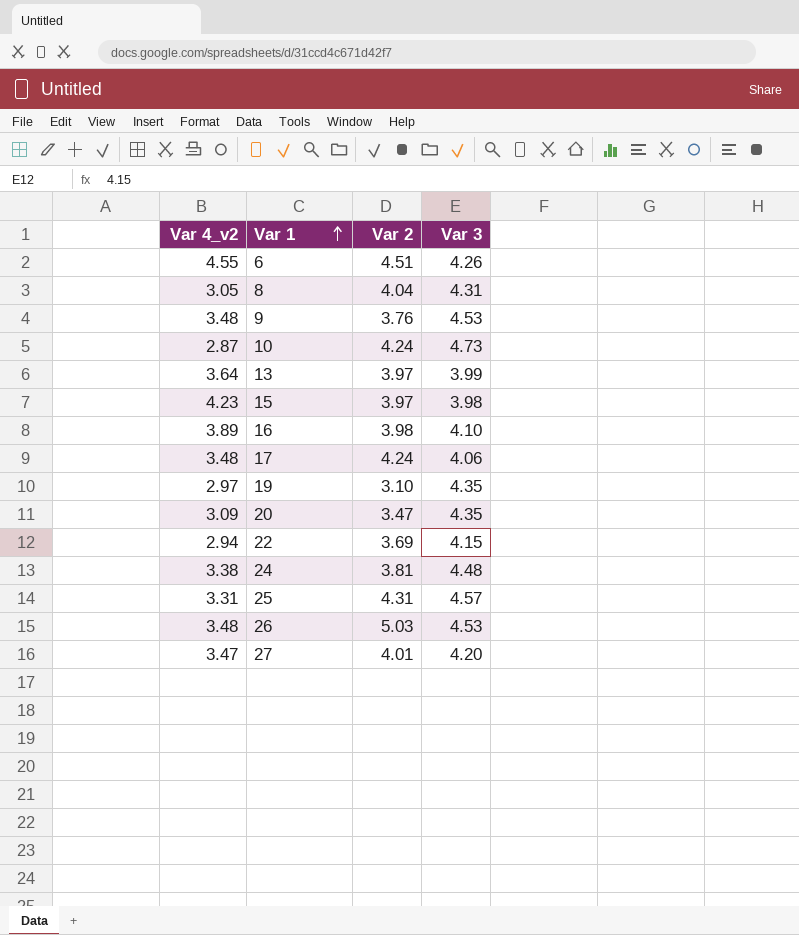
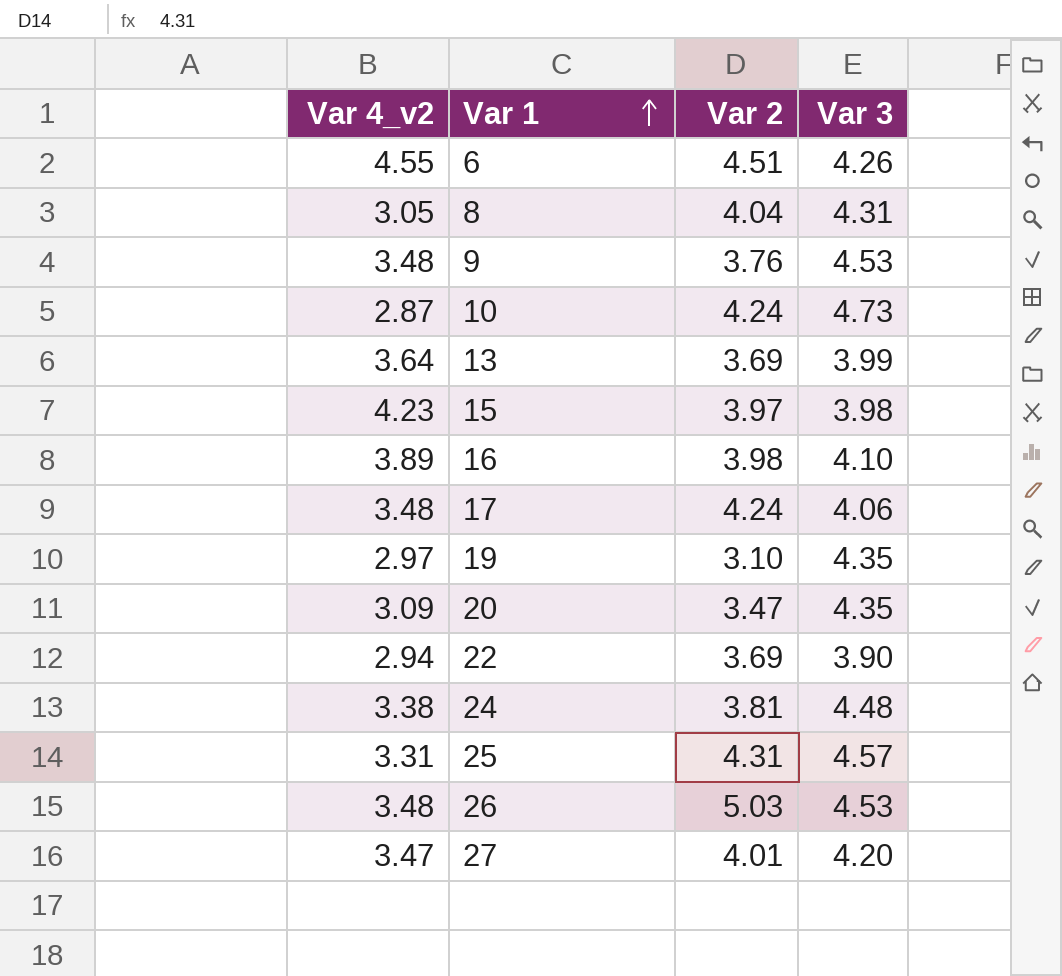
13 | Var 2: 3.97 -> 3.69
22 | Var 3: 4.15 -> 3.90

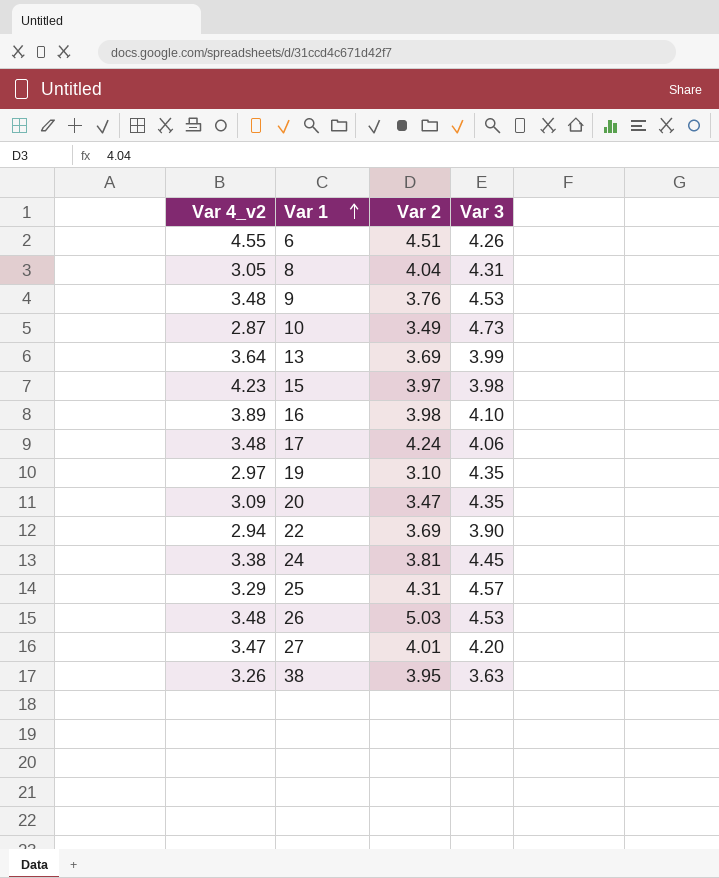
10 | Var 2: 4.24 -> 3.49
24 | Var 3: 4.48 -> 4.45
25 | Var 4_v2: 3.31 -> 3.29
row 38: none -> 3.26 | 3.95 | 3.63

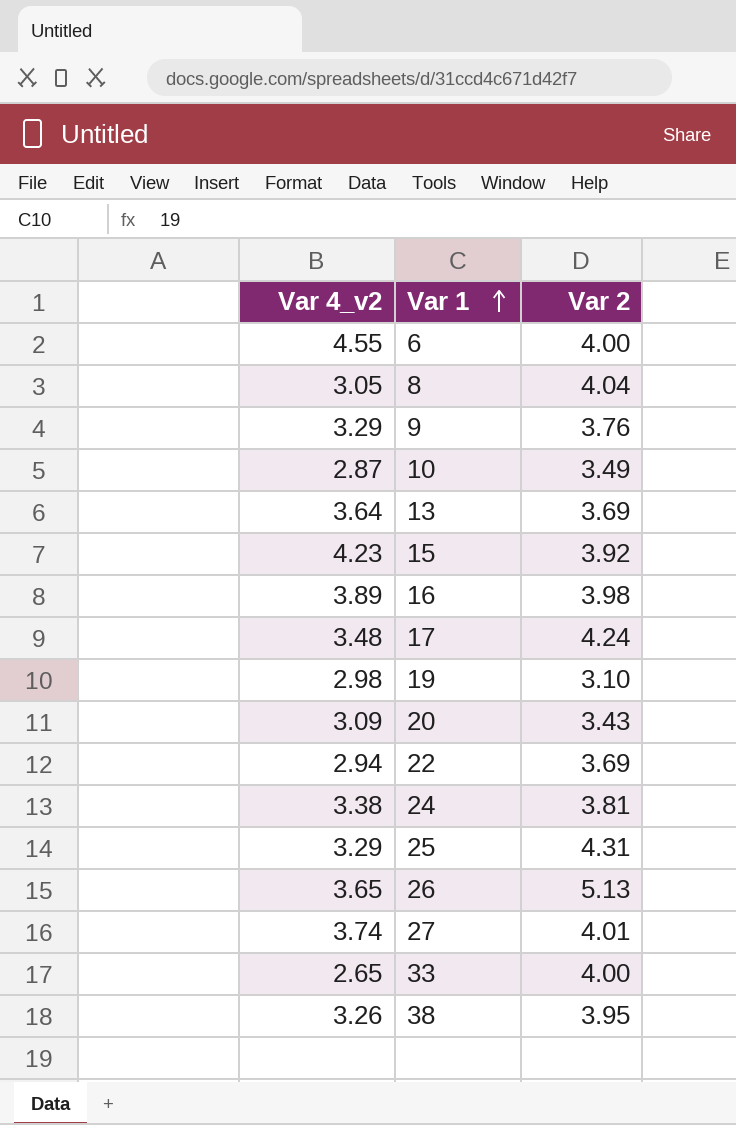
column Var 3 | position: 4 -> none
6 | Var 2: 4.51 -> 4.00
9 | Var 4_v2: 3.48 -> 3.29
15 | Var 2: 3.97 -> 3.92
19 | Var 4_v2: 2.97 -> 2.98
20 | Var 2: 3.47 -> 3.43
26 | Var 4_v2: 3.48 -> 3.65
26 | Var 2: 5.03 -> 5.13
27 | Var 4_v2: 3.47 -> 3.74
row 33: none -> 2.65 | 4.00

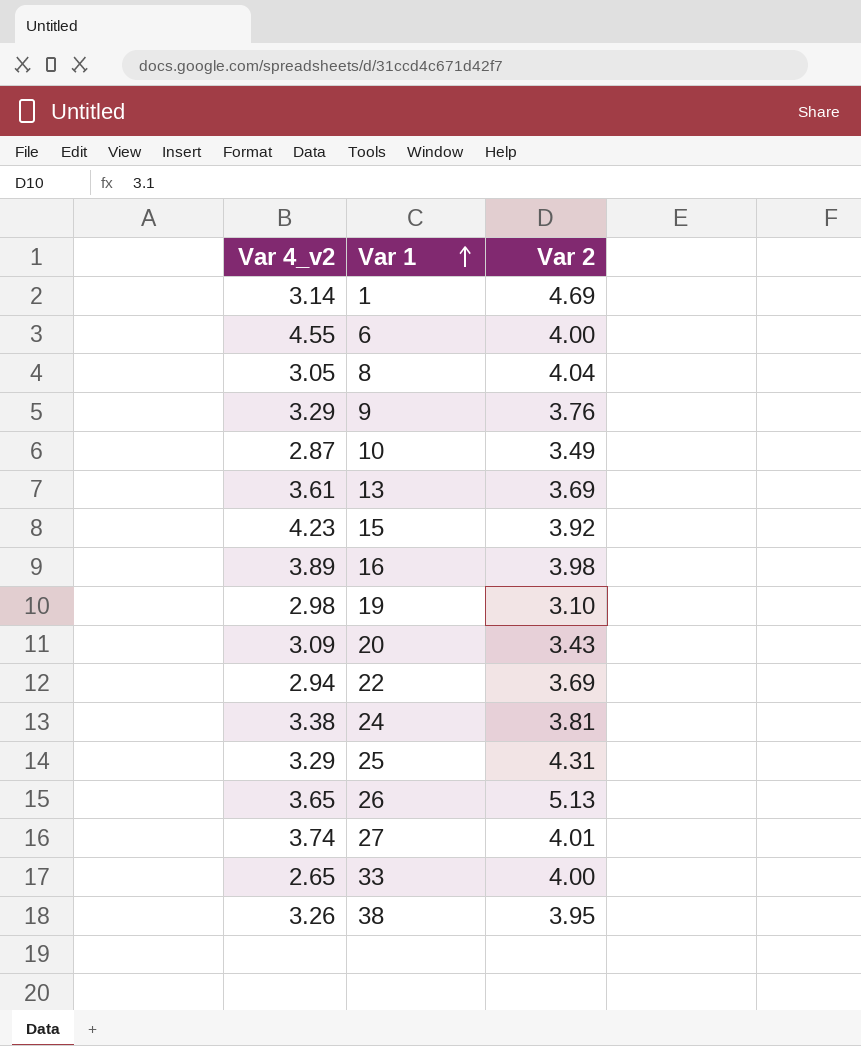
row 17: 3.48 | 4.24 -> none
row 1: none -> 3.14 | 4.69
13 | Var 4_v2: 3.64 -> 3.61

